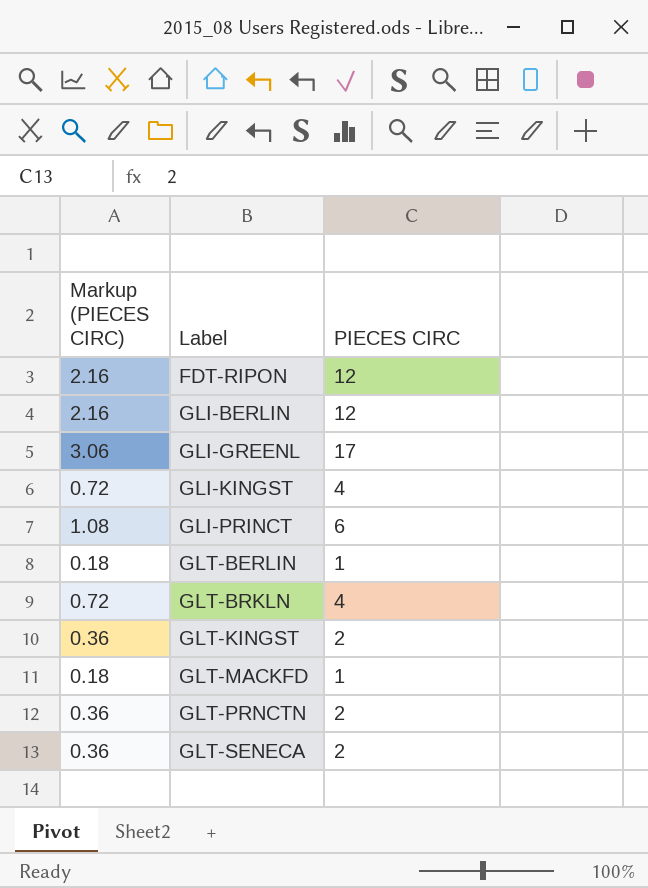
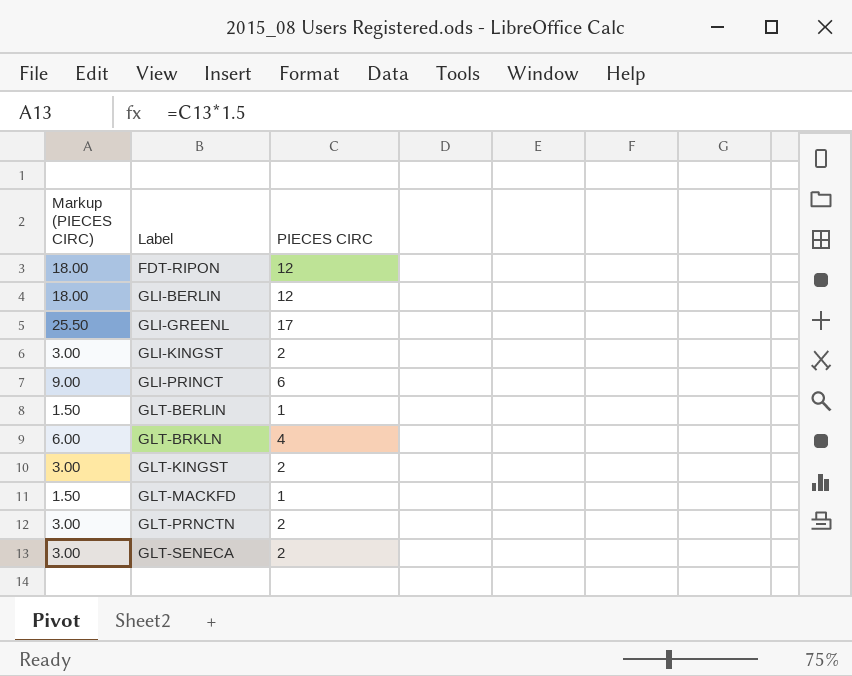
column Markup (PIECES CIRC) | formula: [PIECES CIRC] * 0.18 -> [PIECES CIRC] * 1.5
GLI-KINGST | PIECES CIRC: 4 -> 2

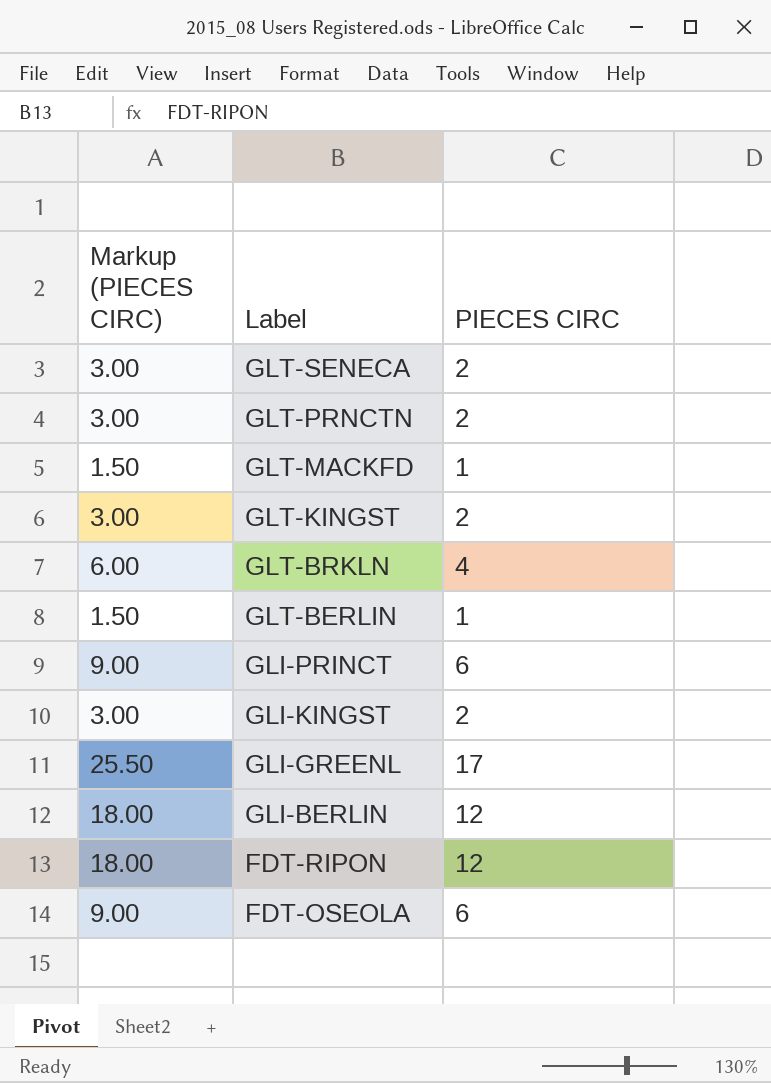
row order: Label ascending -> Label descending
row FDT-OSEOLA: none -> 9.00 | 6

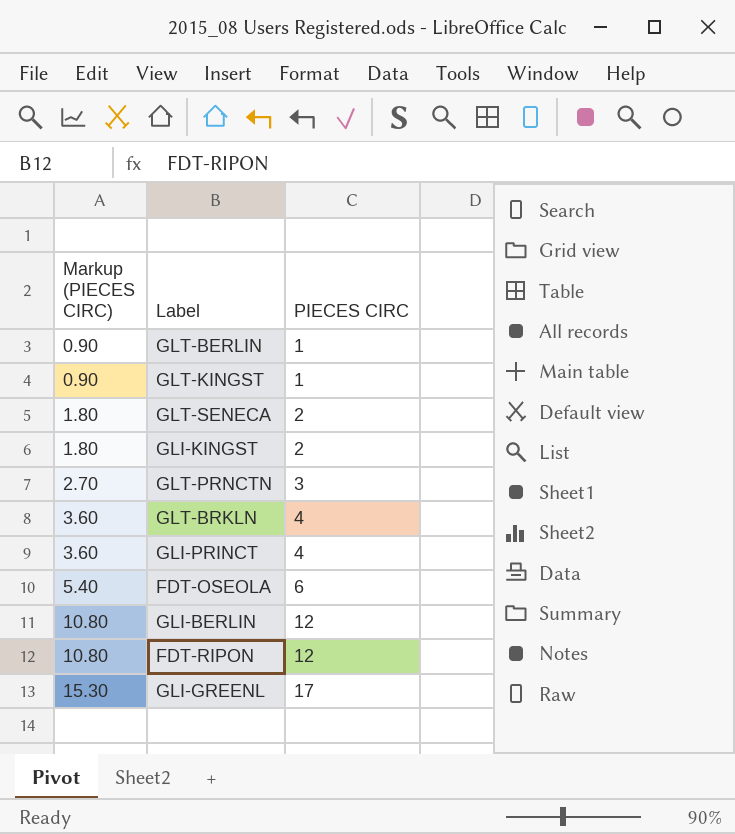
row order: Label descending -> Markup (PIECES CIRC) ascending
column Markup (PIECES CIRC) | formula: [PIECES CIRC] * 1.5 -> [PIECES CIRC] * 0.9
row GLT-MACKFD: 1.50 | 1 -> none
GLT-KINGST | PIECES CIRC: 2 -> 1
GLT-PRNCTN | PIECES CIRC: 2 -> 3
GLI-PRINCT | PIECES CIRC: 6 -> 4

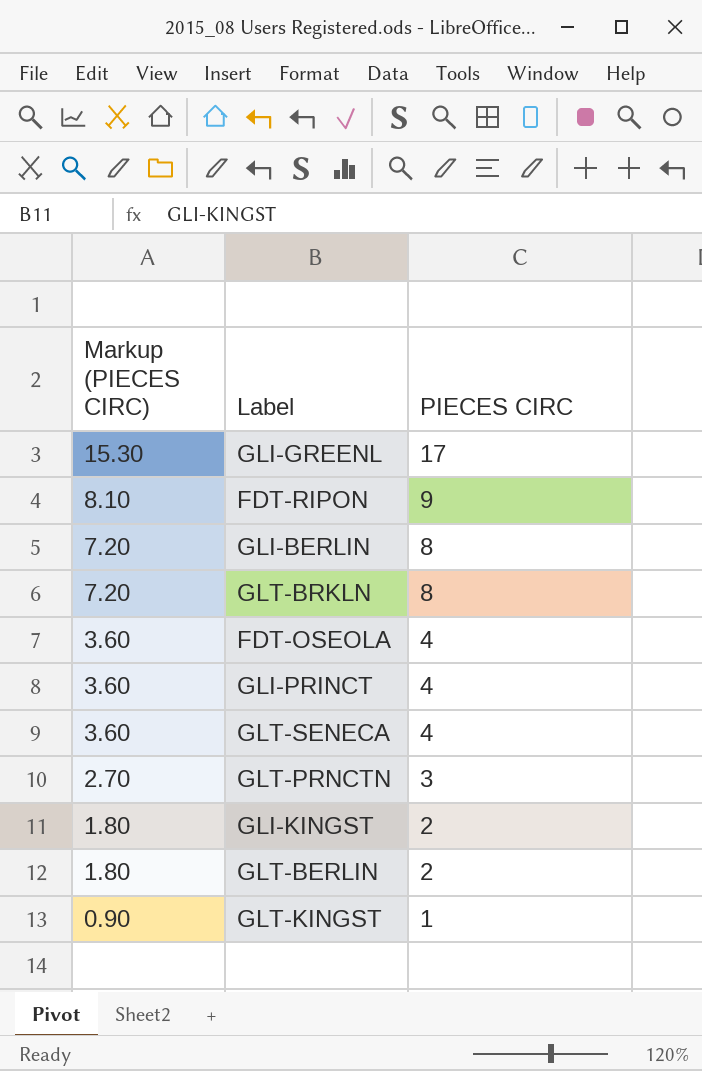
row order: Markup (PIECES CIRC) ascending -> Markup (PIECES CIRC) descending
FDT-RIPON | Markup (PIECES CIRC): 10.80 -> 8.10
FDT-RIPON | PIECES CIRC: 12 -> 9
GLI-BERLIN | Markup (PIECES CIRC): 10.80 -> 7.20
GLI-BERLIN | PIECES CIRC: 12 -> 8
GLT-BRKLN | Markup (PIECES CIRC): 3.60 -> 7.20
GLT-BRKLN | PIECES CIRC: 4 -> 8
FDT-OSEOLA | Markup (PIECES CIRC): 5.40 -> 3.60
FDT-OSEOLA | PIECES CIRC: 6 -> 4
GLT-SENECA | Markup (PIECES CIRC): 1.80 -> 3.60
GLT-SENECA | PIECES CIRC: 2 -> 4
GLT-BERLIN | Markup (PIECES CIRC): 0.90 -> 1.80
GLT-BERLIN | PIECES CIRC: 1 -> 2

